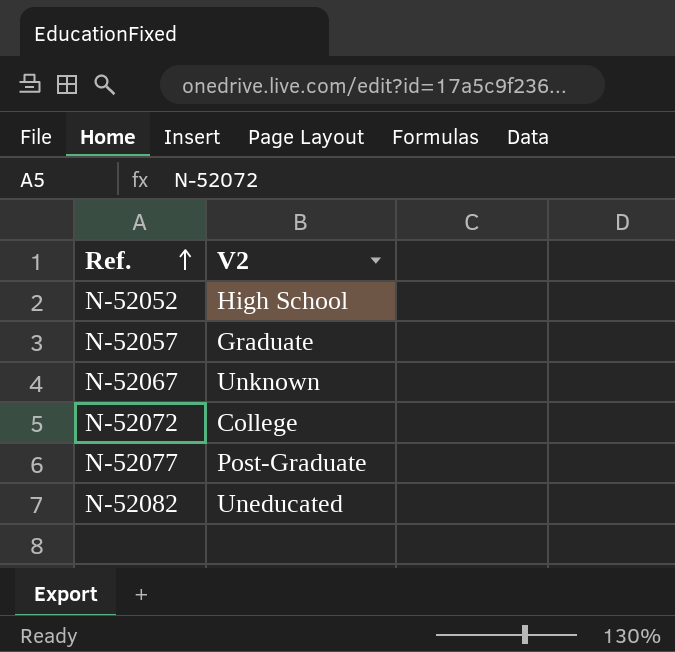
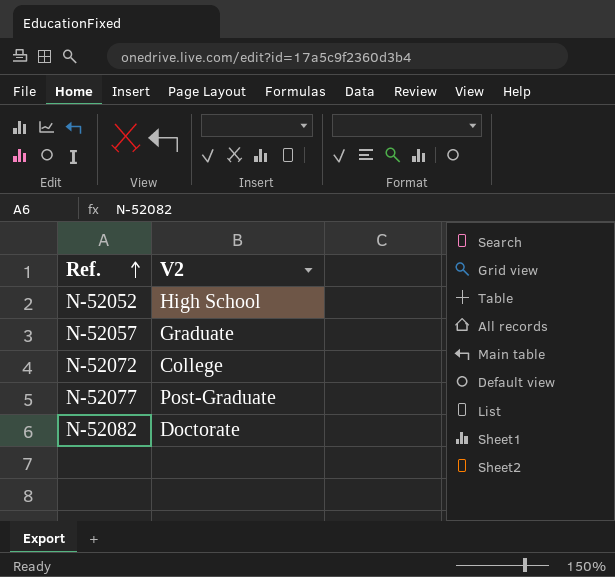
row N-52067: Unknown -> none
N-52082 | V2: Uneducated -> Doctorate

